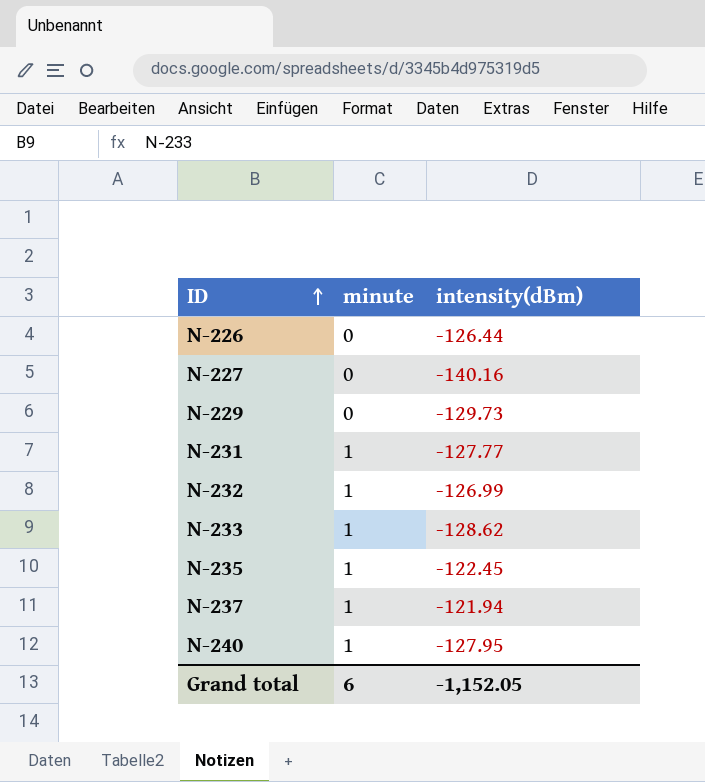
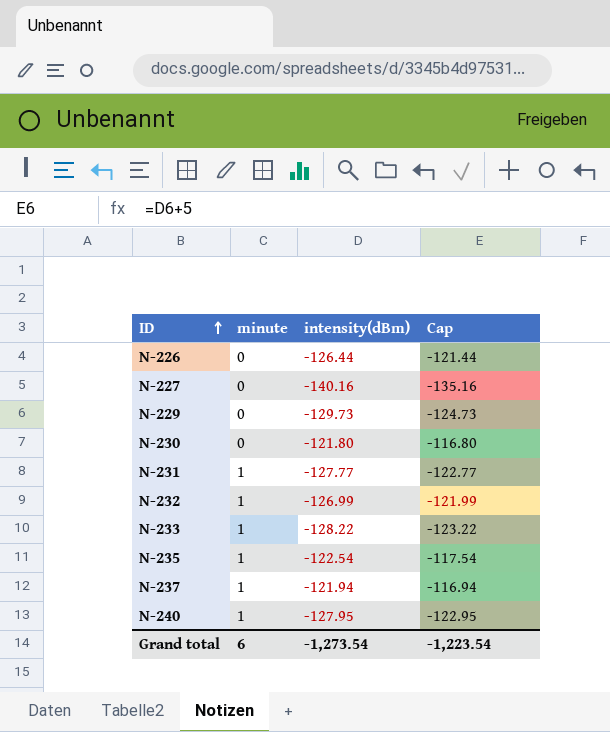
column Cap | formula: none -> [intensity(dBm)] + 5
row N-230: none -> 0 | -121.80 | -116.80
N-233 | intensity(dBm): -128.62 -> -128.22
N-235 | intensity(dBm): -122.45 -> -122.54
Grand total | intensity(dBm): -1,152.05 -> -1,273.54

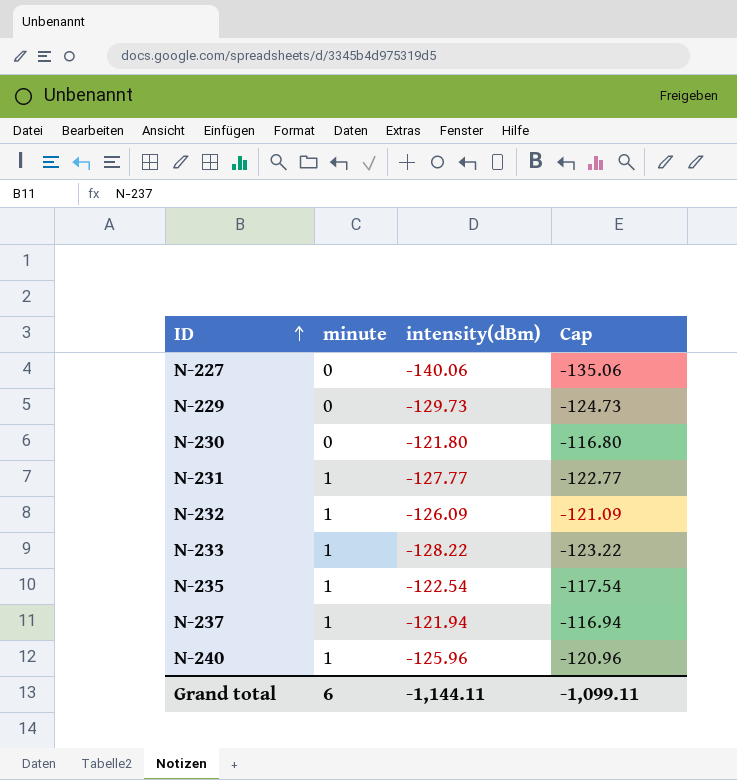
row N-226: 0 | -126.44 | -121.44 -> none
N-227 | intensity(dBm): -140.16 -> -140.06
N-227 | Cap: -135.16 -> -135.06
N-232 | intensity(dBm): -126.99 -> -126.09
N-232 | Cap: -121.99 -> -121.09
N-240 | intensity(dBm): -127.95 -> -125.96
N-240 | Cap: -122.95 -> -120.96
Grand total | intensity(dBm): -1,273.54 -> -1,144.11
Grand total | Cap: -1,223.54 -> -1,099.11

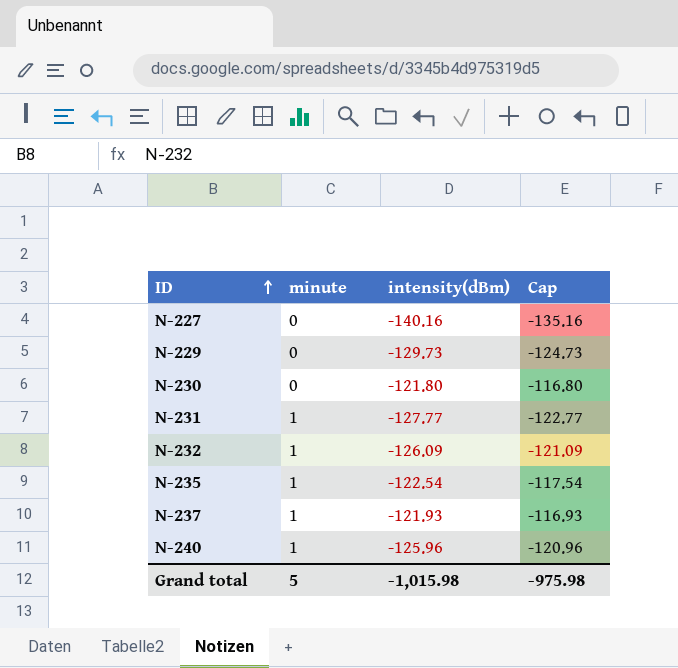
row N-233: 1 | -128.22 | -123.22 -> none
N-227 | intensity(dBm): -140.06 -> -140.16
N-227 | Cap: -135.06 -> -135.16
N-237 | intensity(dBm): -121.94 -> -121.93
N-237 | Cap: -116.94 -> -116.93
Grand total | minute: 6 -> 5
Grand total | intensity(dBm): -1,144.11 -> -1,015.98
Grand total | Cap: -1,099.11 -> -975.98

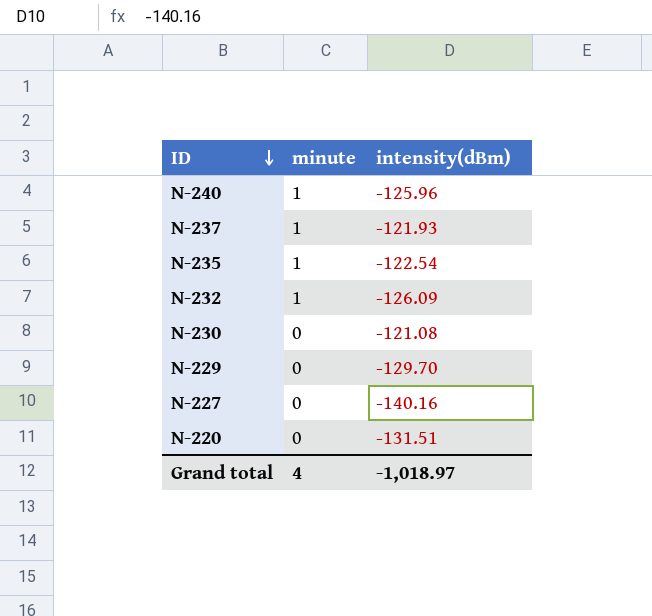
row order: ID ascending -> ID descending
column Cap | formula: [intensity(dBm)] + 5 -> none
row N-231: 1 | -127.77 | -122.77 -> none
N-230 | intensity(dBm): -121.80 -> -121.08
N-229 | intensity(dBm): -129.73 -> -129.70
row N-220: none -> 0 | -131.51
Grand total | minute: 5 -> 4
Grand total | intensity(dBm): -1,015.98 -> -1,018.97

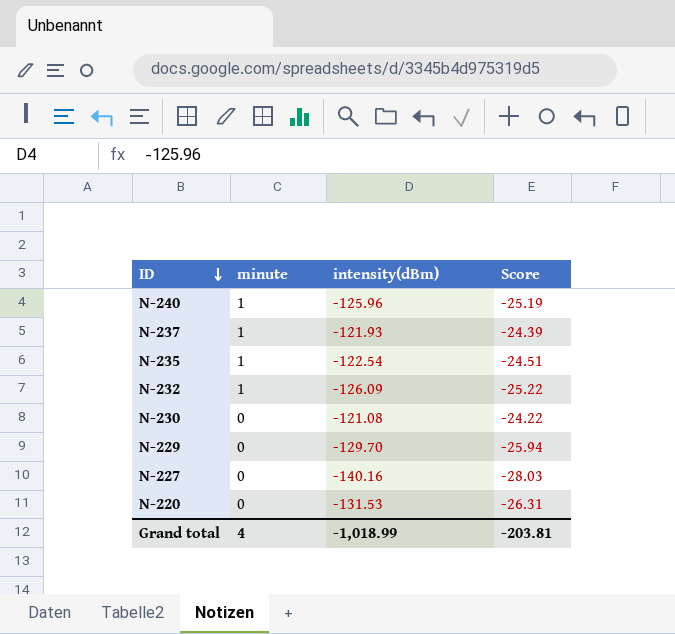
column Score | formula: none -> [intensity(dBm)] * 0.2
N-220 | intensity(dBm): -131.51 -> -131.53
Grand total | intensity(dBm): -1,018.97 -> -1,018.99

